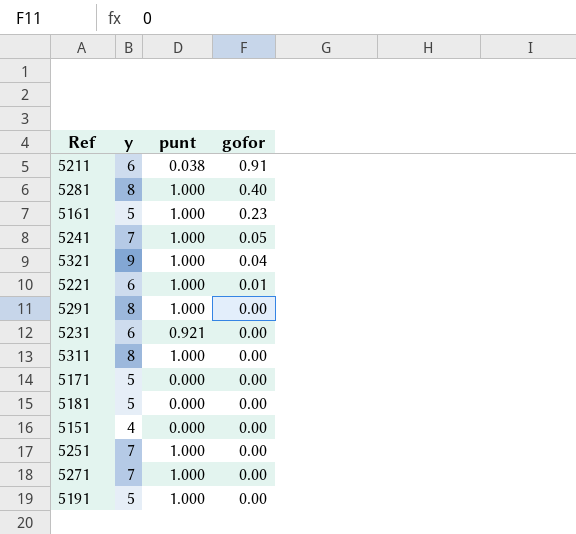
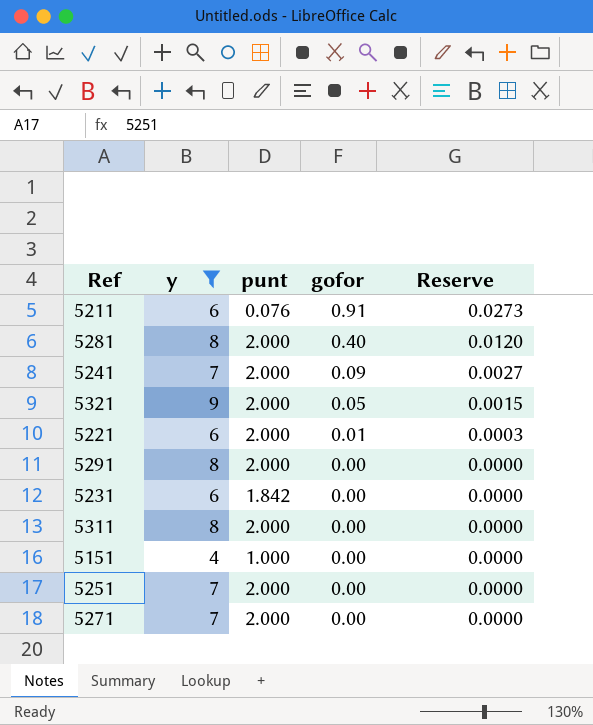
filter: none -> y != 5
column Reserve | formula: none -> [gofor] * 0.03
5211 | punt: 0.038 -> 0.076
5281 | punt: 1.000 -> 2.000
5241 | punt: 1.000 -> 2.000
5241 | gofor: 0.05 -> 0.09
5321 | punt: 1.000 -> 2.000
5321 | gofor: 0.04 -> 0.05
5221 | punt: 1.000 -> 2.000
5291 | punt: 1.000 -> 2.000
5231 | punt: 0.921 -> 1.842
5311 | punt: 1.000 -> 2.000
5151 | punt: 0.000 -> 1.000
5251 | punt: 1.000 -> 2.000
5271 | punt: 1.000 -> 2.000

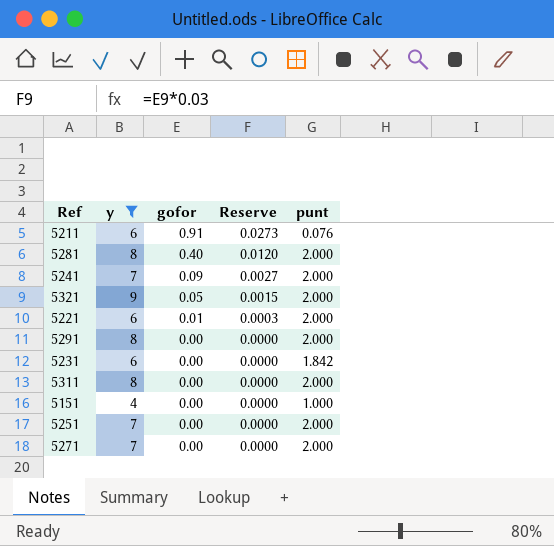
column punt | position: 3 -> 5

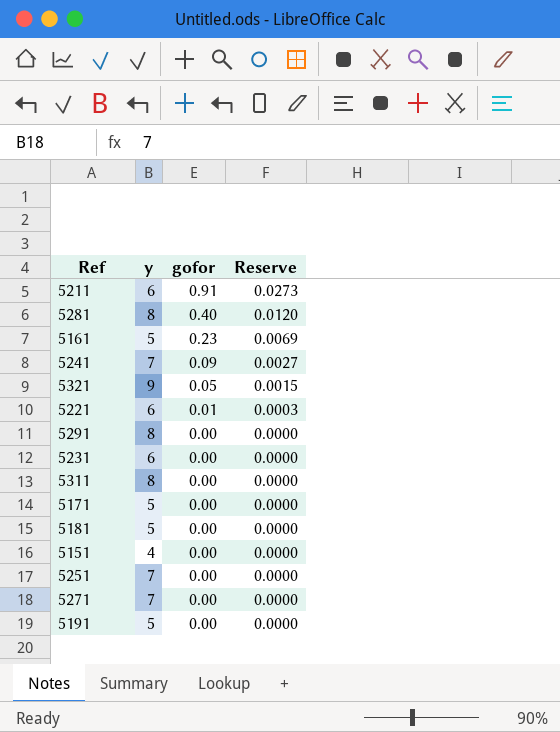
filter: y != 5 -> none
column punt | position: 5 -> none

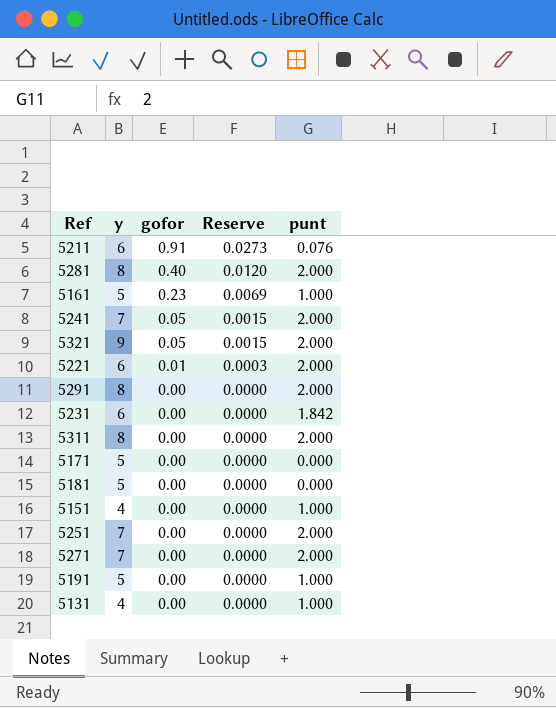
column punt | position: none -> 5
5241 | gofor: 0.09 -> 0.05
5241 | Reserve: 0.0027 -> 0.0015
row 5131: none -> 4 | 0.00 | 0.0000 | 1.000

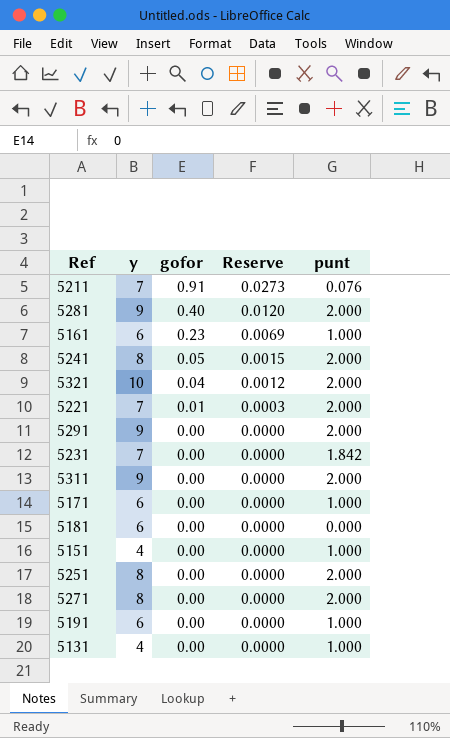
5211 | y: 6 -> 7
5281 | y: 8 -> 9
5161 | y: 5 -> 6
5241 | y: 7 -> 8
5321 | y: 9 -> 10
5321 | gofor: 0.05 -> 0.04
5321 | Reserve: 0.0015 -> 0.0012
5221 | y: 6 -> 7
5291 | y: 8 -> 9
5231 | y: 6 -> 7
5311 | y: 8 -> 9
5171 | y: 5 -> 6
5171 | punt: 0.000 -> 1.000
5181 | y: 5 -> 6
5251 | y: 7 -> 8
5271 | y: 7 -> 8
5191 | y: 5 -> 6

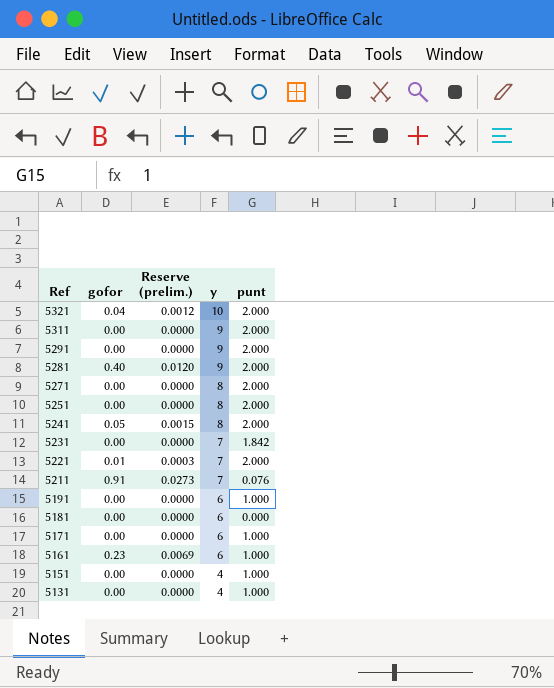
row order: gofor descending -> Ref descending
column name: Reserve -> Reserve (prelim.)
column y | position: 2 -> 4

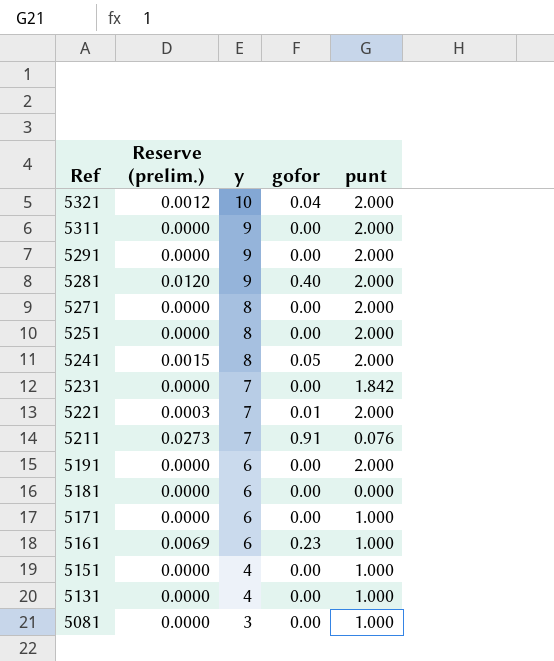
column gofor | position: 2 -> 4
5191 | punt: 1.000 -> 2.000
row 5081: none -> 0.0000 | 3 | 0.00 | 1.000

